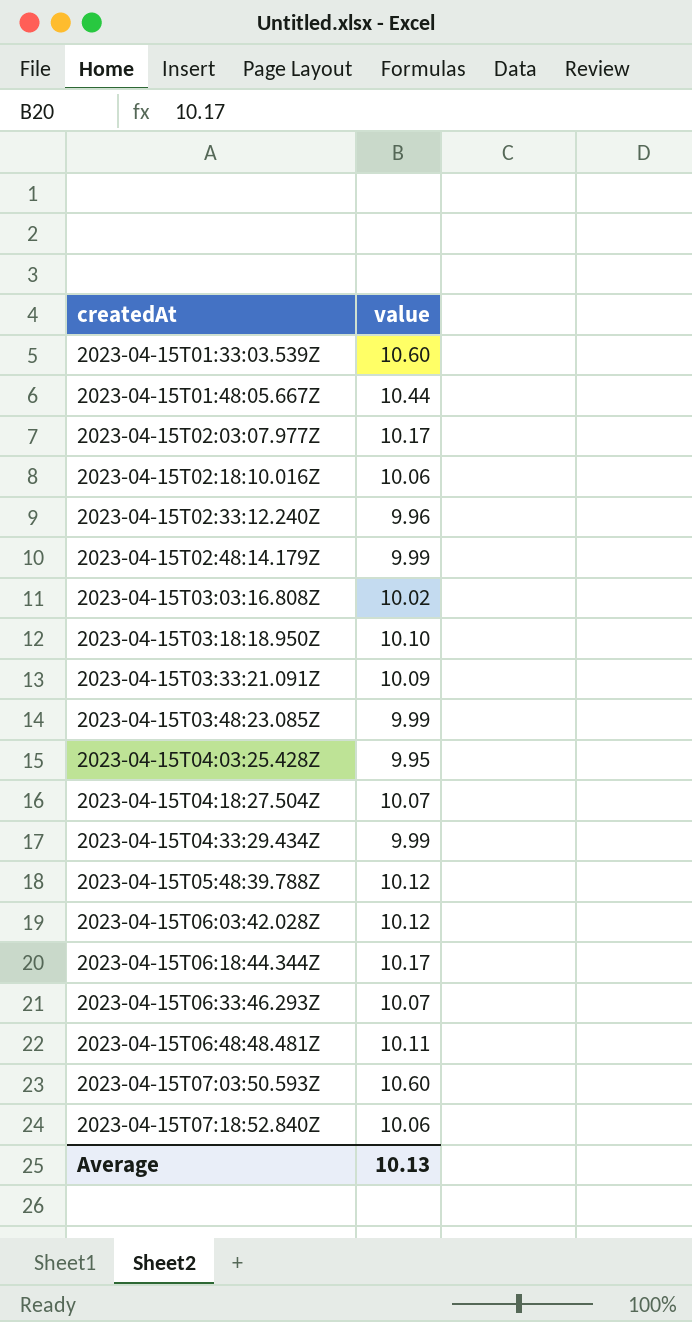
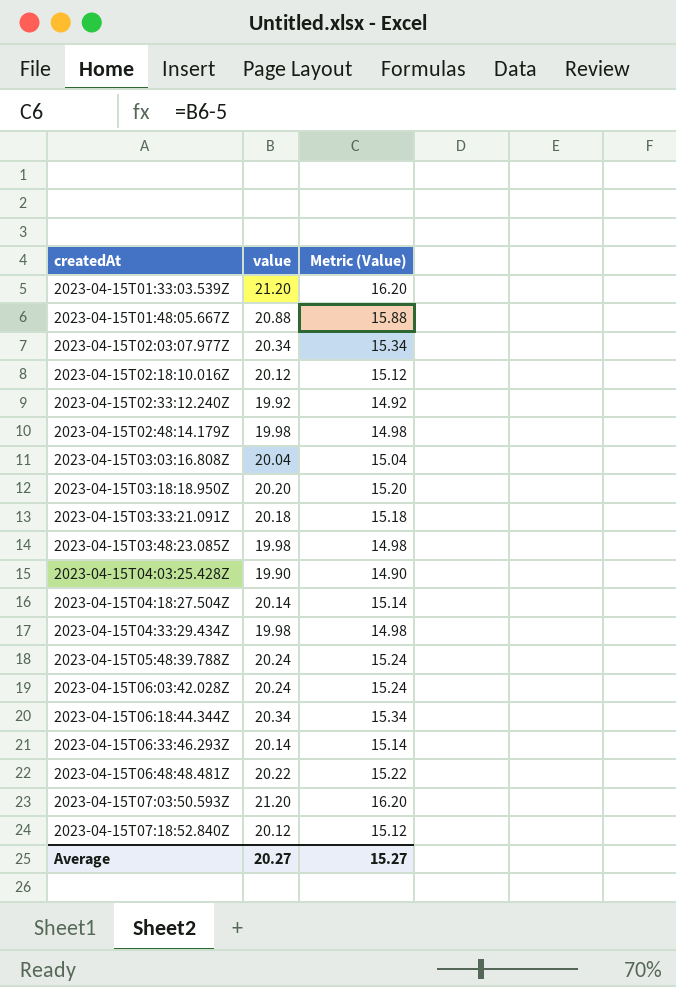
column Metric (Value) | formula: none -> [value] - 5
2023-04-15T01:33:03.539Z | value: 10.60 -> 21.20
2023-04-15T01:48:05.667Z | value: 10.44 -> 20.88
2023-04-15T02:03:07.977Z | value: 10.17 -> 20.34
2023-04-15T02:18:10.016Z | value: 10.06 -> 20.12
2023-04-15T02:33:12.240Z | value: 9.96 -> 19.92
2023-04-15T02:48:14.179Z | value: 9.99 -> 19.98
2023-04-15T03:03:16.808Z | value: 10.02 -> 20.04
2023-04-15T03:18:18.950Z | value: 10.10 -> 20.20
2023-04-15T03:33:21.091Z | value: 10.09 -> 20.18
2023-04-15T03:48:23.085Z | value: 9.99 -> 19.98
2023-04-15T04:03:25.428Z | value: 9.95 -> 19.90
2023-04-15T04:18:27.504Z | value: 10.07 -> 20.14
2023-04-15T04:33:29.434Z | value: 9.99 -> 19.98
2023-04-15T05:48:39.788Z | value: 10.12 -> 20.24
2023-04-15T06:03:42.028Z | value: 10.12 -> 20.24
2023-04-15T06:18:44.344Z | value: 10.17 -> 20.34
2023-04-15T06:33:46.293Z | value: 10.07 -> 20.14
2023-04-15T06:48:48.481Z | value: 10.11 -> 20.22
2023-04-15T07:03:50.593Z | value: 10.60 -> 21.20
2023-04-15T07:18:52.840Z | value: 10.06 -> 20.12
Average | value: 10.13 -> 20.27

